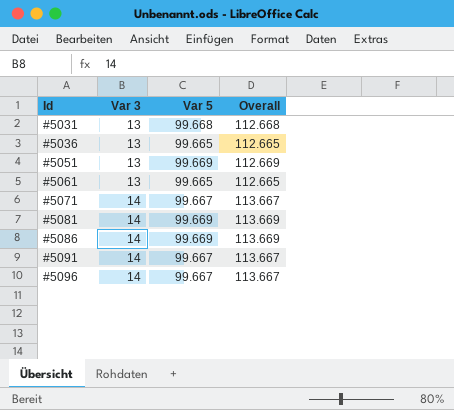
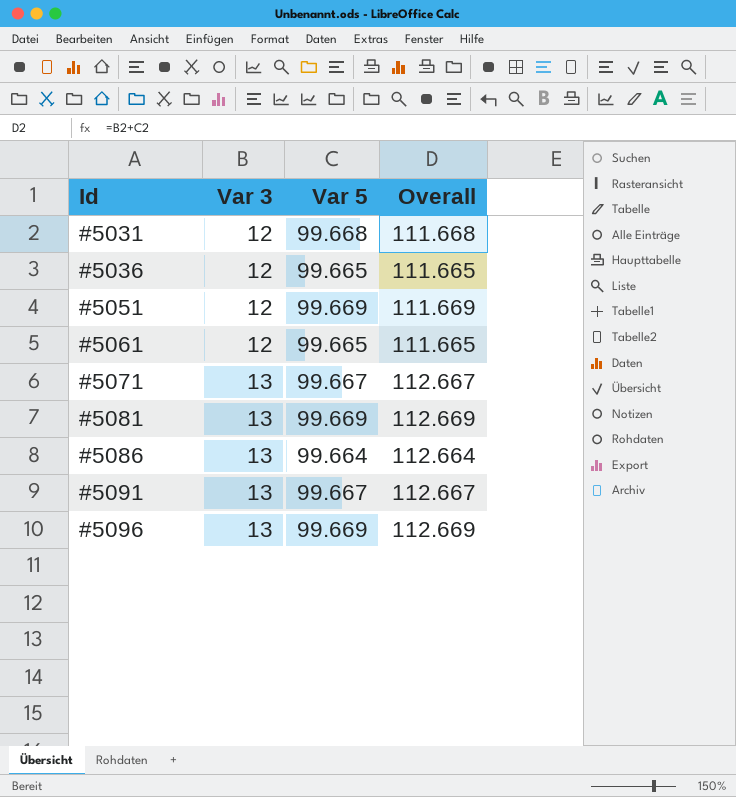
#5031 | Var 3: 13 -> 12
#5031 | Overall: 112.668 -> 111.668
#5036 | Var 3: 13 -> 12
#5036 | Overall: 112.665 -> 111.665
#5051 | Var 3: 13 -> 12
#5051 | Overall: 112.669 -> 111.669
#5061 | Var 3: 13 -> 12
#5061 | Overall: 112.665 -> 111.665
#5071 | Var 3: 14 -> 13
#5071 | Overall: 113.667 -> 112.667
#5081 | Var 3: 14 -> 13
#5081 | Overall: 113.669 -> 112.669
#5086 | Var 3: 14 -> 13
#5086 | Var 5: 99.669 -> 99.664
#5086 | Overall: 113.669 -> 112.664
#5091 | Var 3: 14 -> 13
#5091 | Overall: 113.667 -> 112.667
#5096 | Var 3: 14 -> 13
#5096 | Var 5: 99.667 -> 99.669
#5096 | Overall: 113.667 -> 112.669

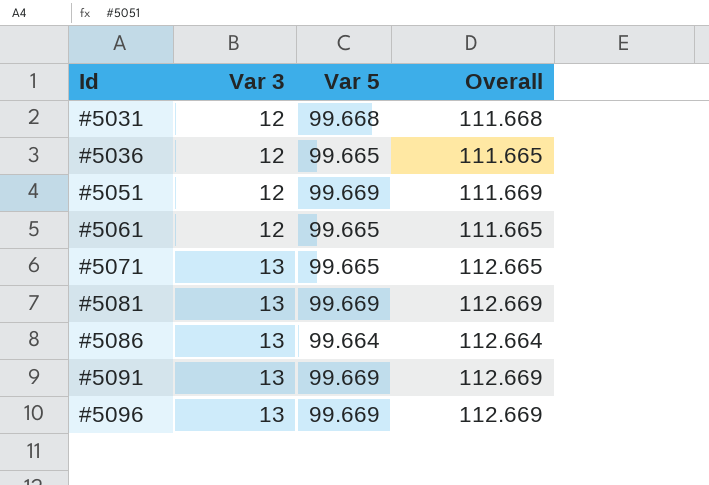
#5071 | Var 5: 99.667 -> 99.665
#5071 | Overall: 112.667 -> 112.665
#5091 | Var 5: 99.667 -> 99.669
#5091 | Overall: 112.667 -> 112.669

